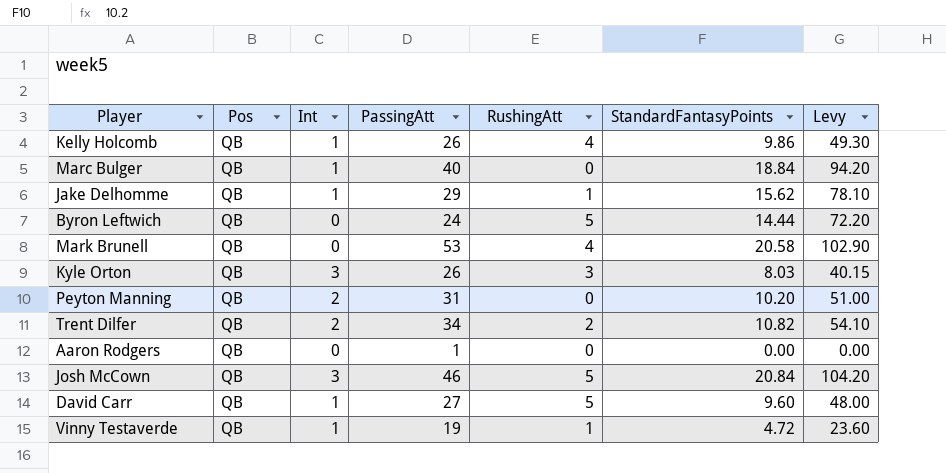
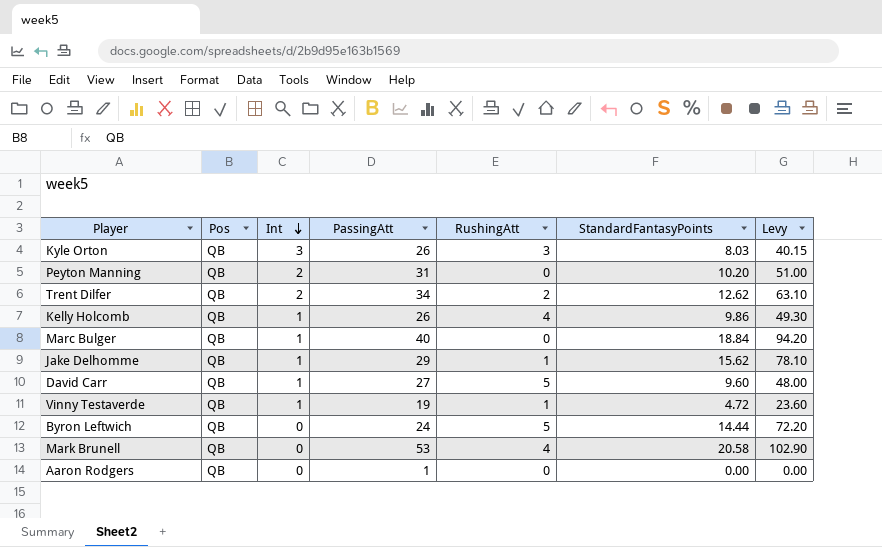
row order: none -> Int descending
row Josh McCown: QB | 3 | 46 | 5 | 20.84 | 104.20 -> none
Trent Dilfer | StandardFantasyPoints: 10.82 -> 12.62
Trent Dilfer | Levy: 54.10 -> 63.10

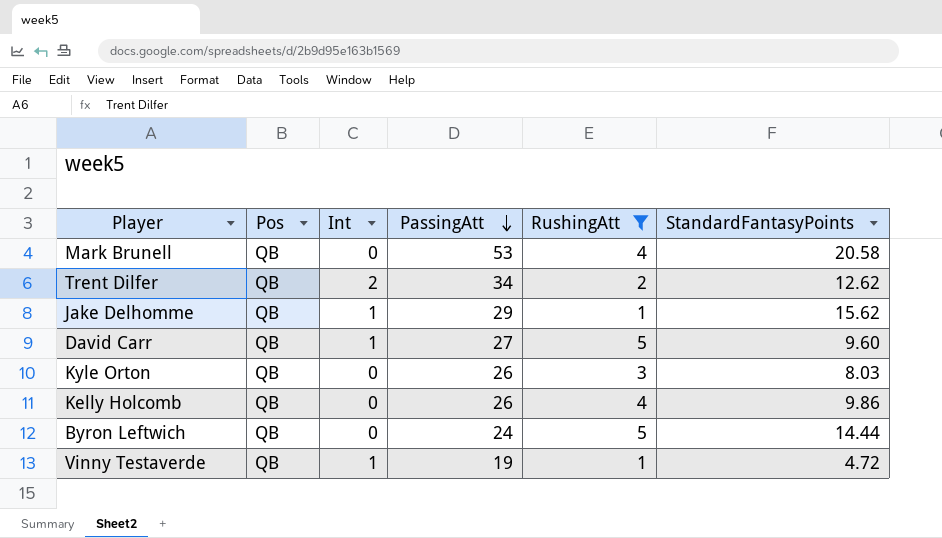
filter: none -> RushingAtt != 0
row order: Int descending -> PassingAtt descending
column Levy | formula: [StandardFantasyPoints] * 5 -> none
Kyle Orton | Int: 3 -> 0
Kelly Holcomb | Int: 1 -> 0

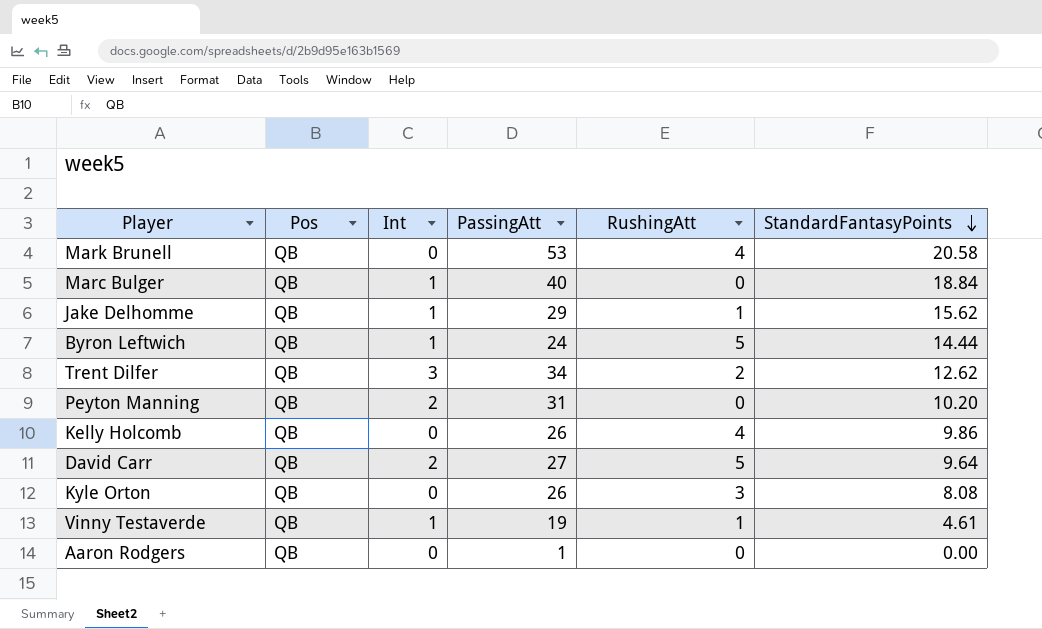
filter: RushingAtt != 0 -> none
row order: PassingAtt descending -> StandardFantasyPoints descending
Byron Leftwich | Int: 0 -> 1
Trent Dilfer | Int: 2 -> 3
David Carr | Int: 1 -> 2
David Carr | StandardFantasyPoints: 9.60 -> 9.64
Kyle Orton | StandardFantasyPoints: 8.03 -> 8.08
Vinny Testaverde | StandardFantasyPoints: 4.72 -> 4.61

